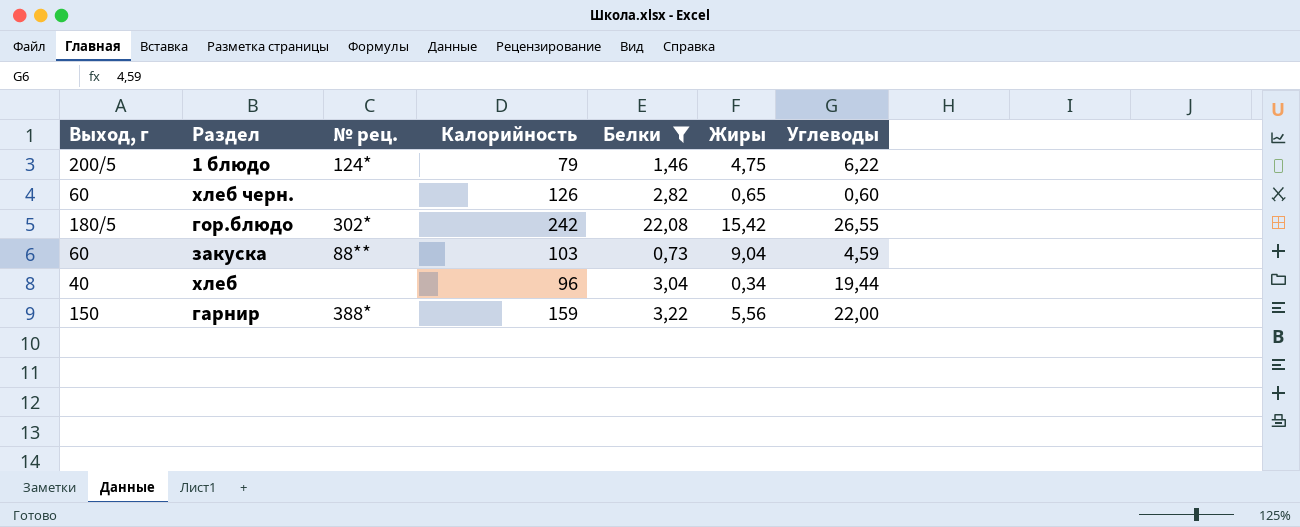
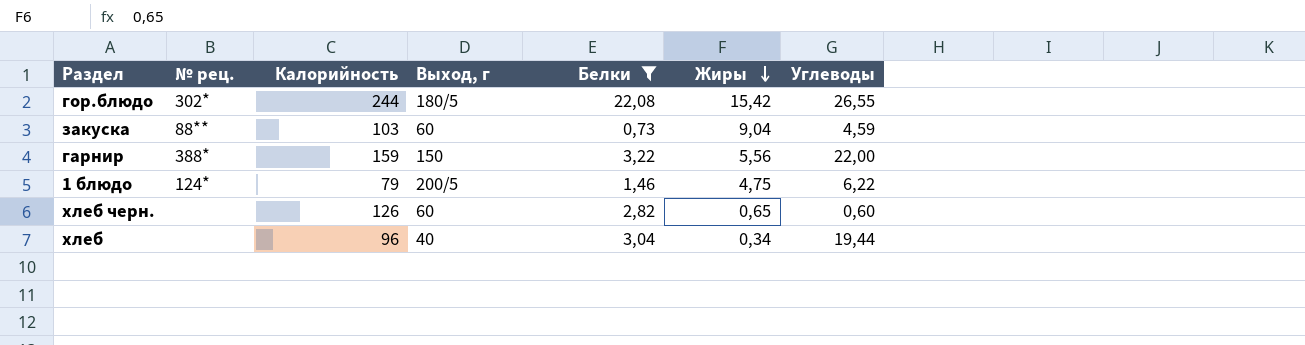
row order: none -> Жиры descending
column Выход, г | position: 1 -> 4
гор.блюдо | Калорийность: 242 -> 244

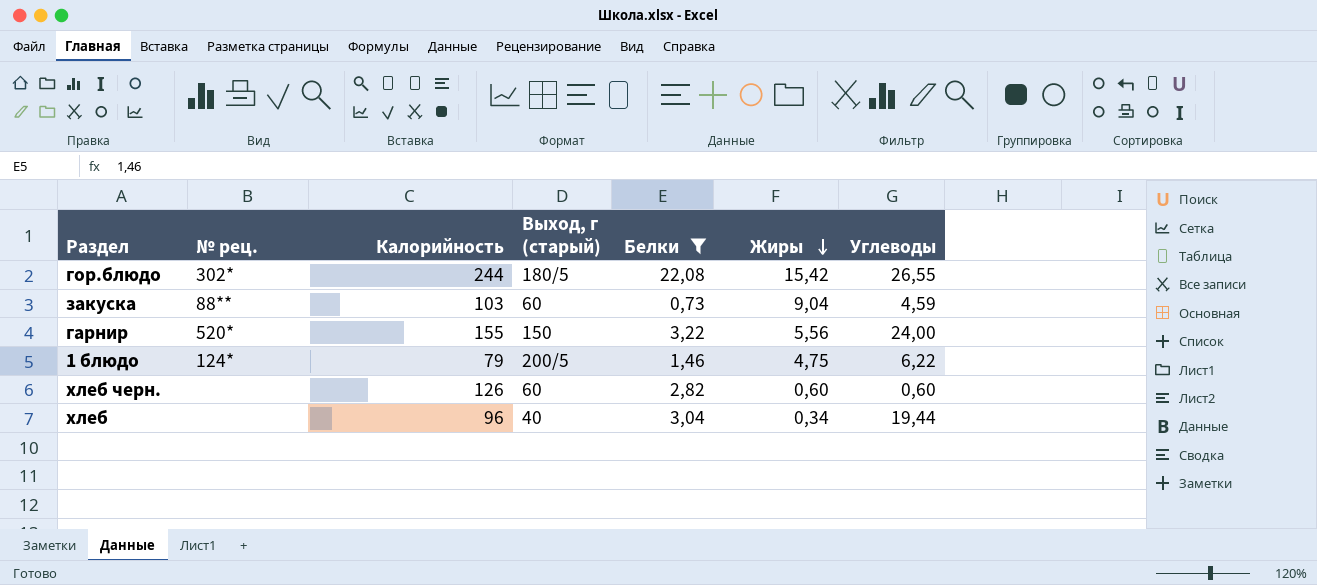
column name: Выход, г -> Выход, г (старый)
гарнир | № рец.: 388* -> 520*
гарнир | Калорийность: 159 -> 155
гарнир | Углеводы: 22,00 -> 24,00
хлеб черн. | Жиры: 0,65 -> 0,60

